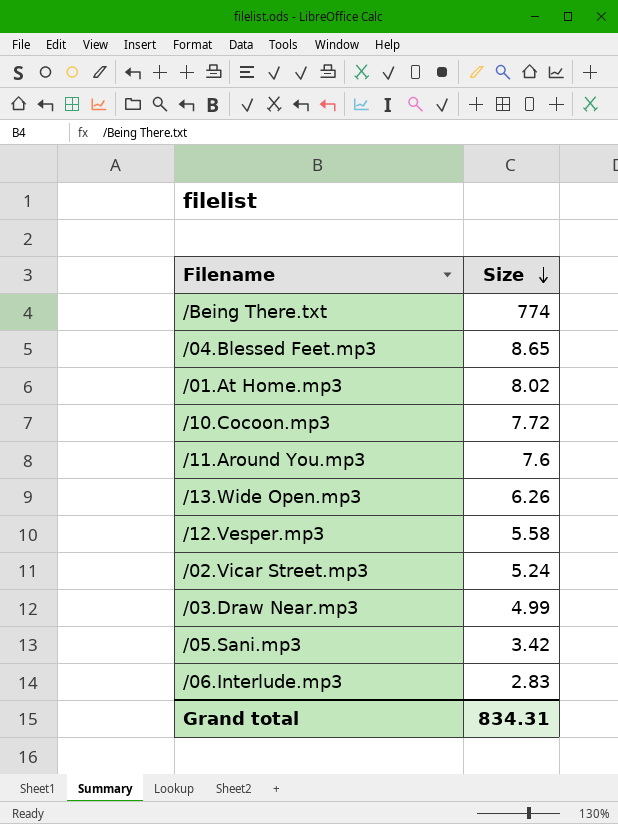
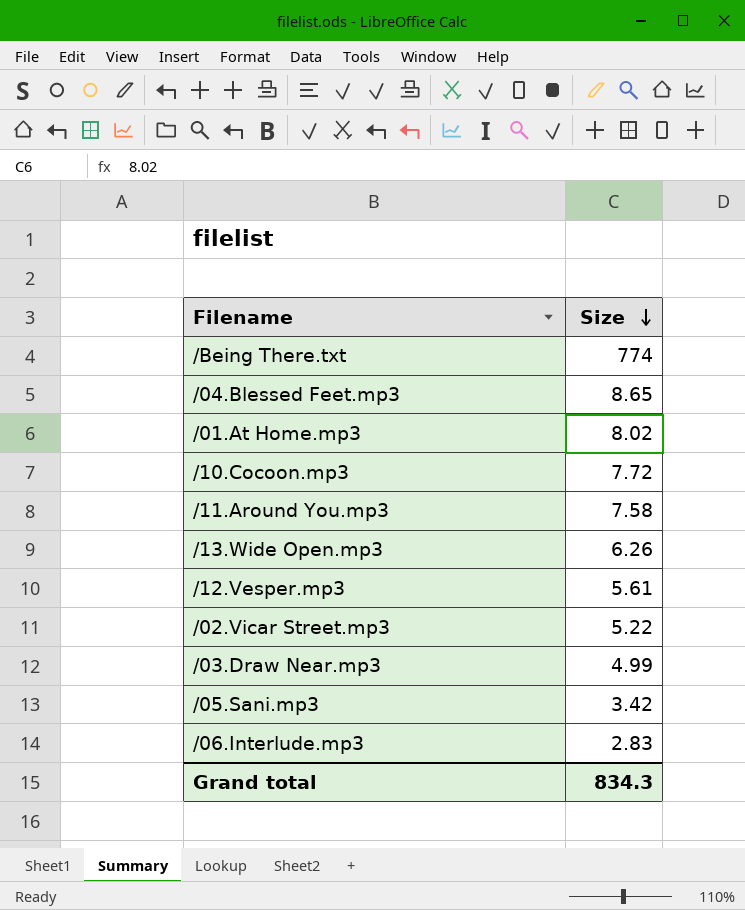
/11.Around You.mp3 | Size: 7.6 -> 7.58
/12.Vesper.mp3 | Size: 5.58 -> 5.61
/02.Vicar Street.mp3 | Size: 5.24 -> 5.22
Grand total | Size: 834.31 -> 834.3

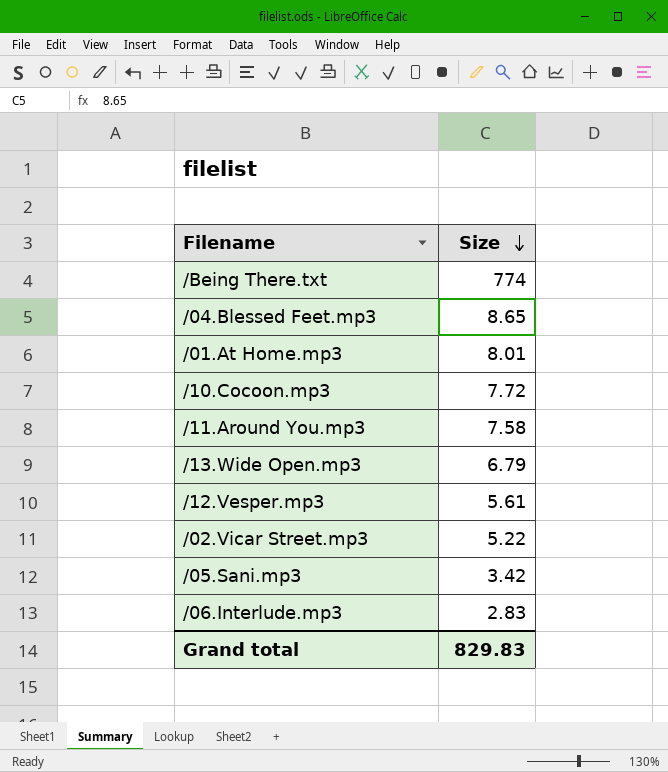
row /03.Draw Near.mp3: 4.99 -> none
/01.At Home.mp3 | Size: 8.02 -> 8.01
/13.Wide Open.mp3 | Size: 6.26 -> 6.79
Grand total | Size: 834.3 -> 829.83

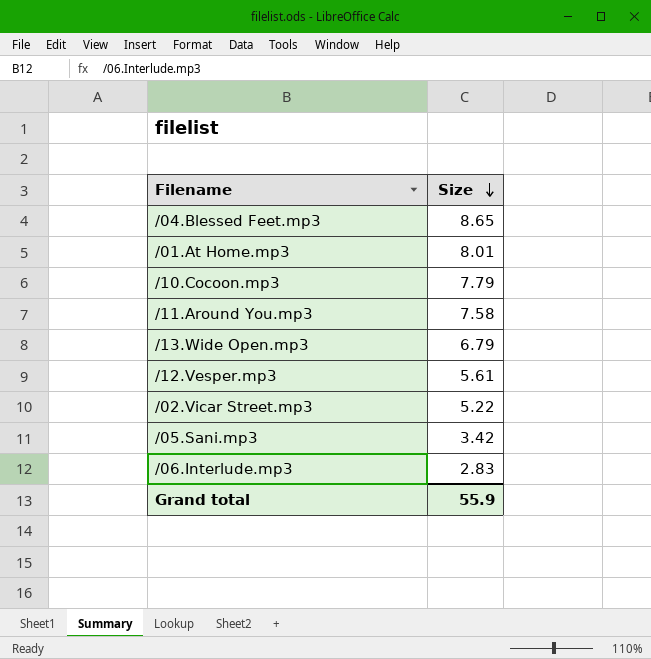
row /Being There.txt: 774 -> none
/10.Cocoon.mp3 | Size: 7.72 -> 7.79
Grand total | Size: 829.83 -> 55.9

